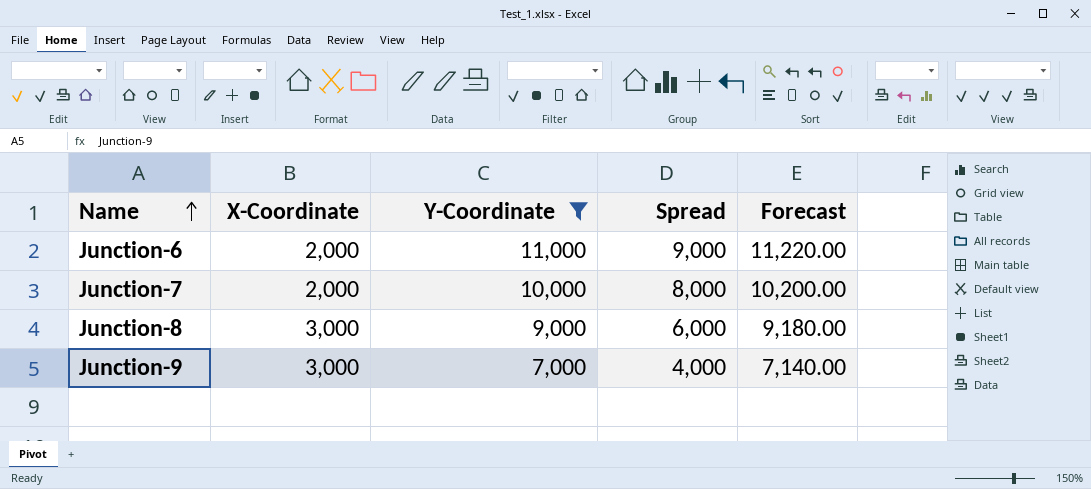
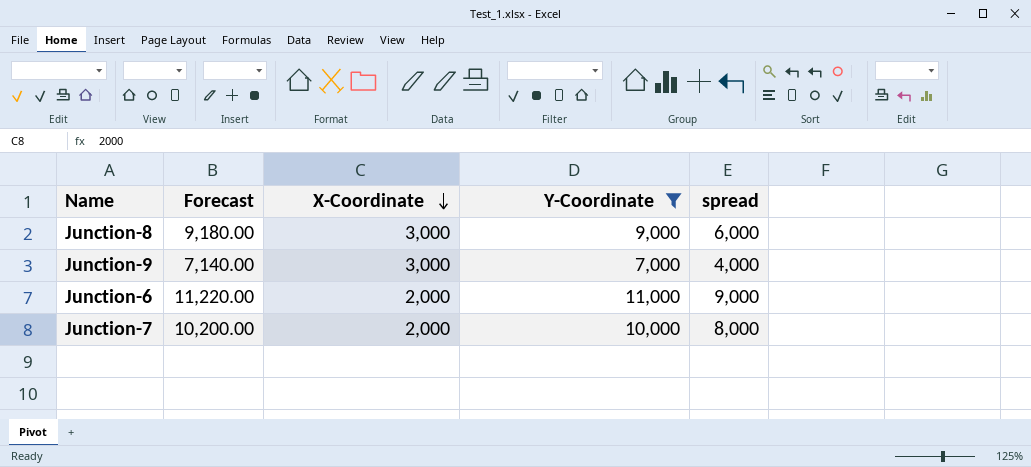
row order: Name ascending -> X-Coordinate descending
column Forecast | position: 5 -> 2
column name: Spread -> spread

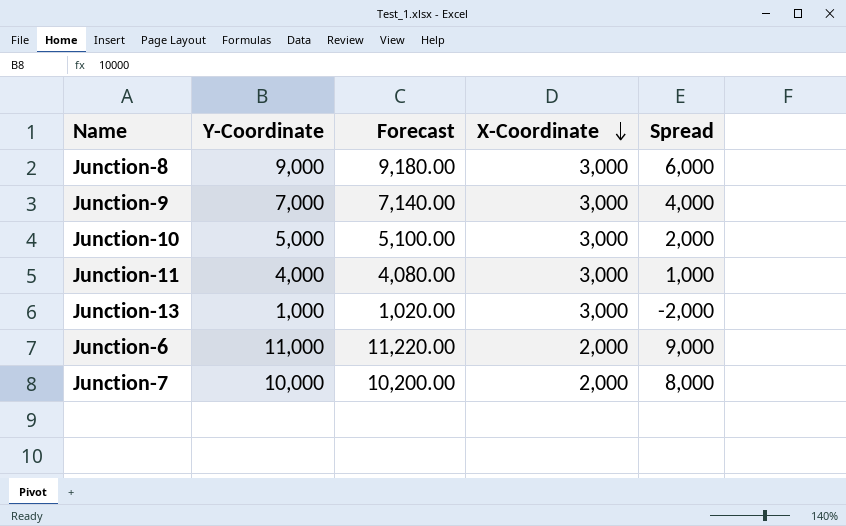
filter: Y-Coordinate >= 7,000 -> none
column Y-Coordinate | position: 4 -> 2
column name: spread -> Spread

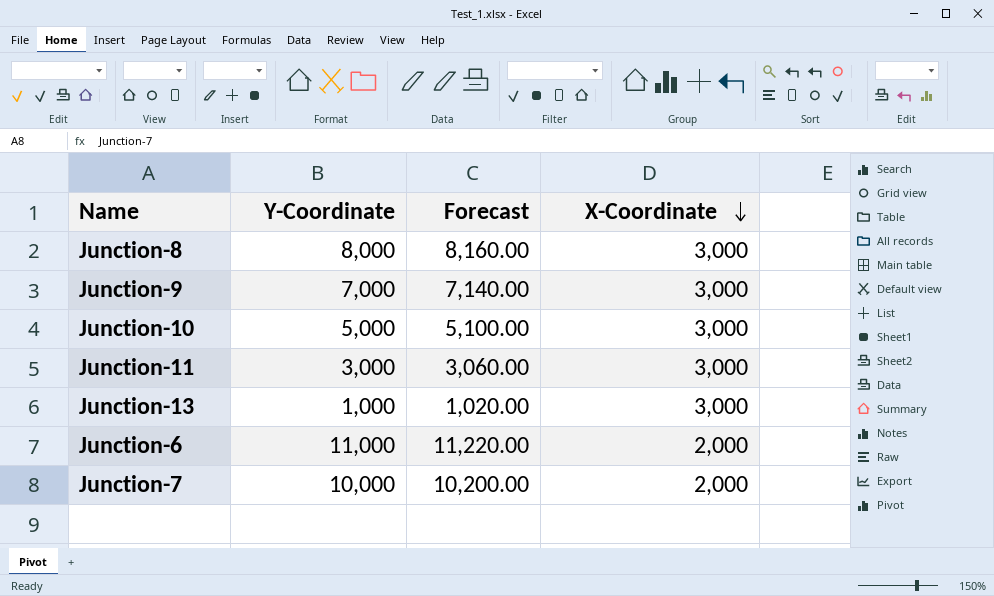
column Spread | formula: [Y-Coordinate] - [X-Coordinate] -> none
Junction-8 | Y-Coordinate: 9,000 -> 8,000
Junction-8 | Forecast: 9,180.00 -> 8,160.00
Junction-11 | Y-Coordinate: 4,000 -> 3,000
Junction-11 | Forecast: 4,080.00 -> 3,060.00

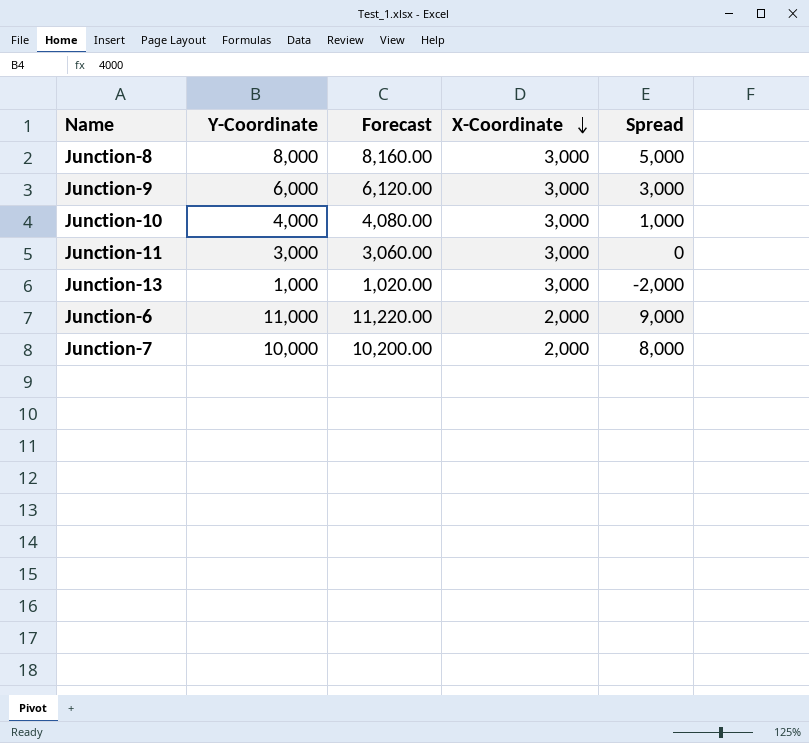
column Spread | formula: none -> [Y-Coordinate] - [X-Coordinate]
Junction-9 | Y-Coordinate: 7,000 -> 6,000
Junction-9 | Forecast: 7,140.00 -> 6,120.00
Junction-10 | Y-Coordinate: 5,000 -> 4,000
Junction-10 | Forecast: 5,100.00 -> 4,080.00

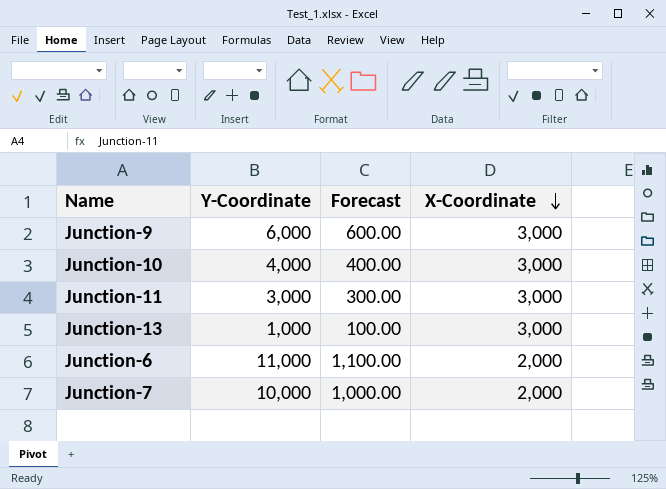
column Spread | formula: [Y-Coordinate] - [X-Coordinate] -> none
column Forecast | formula: [Y-Coordinate] * 1.02 -> [Y-Coordinate] * 0.1
row Junction-8: 8,000 | 8,160.00 | 3,000 | 5,000 -> none

